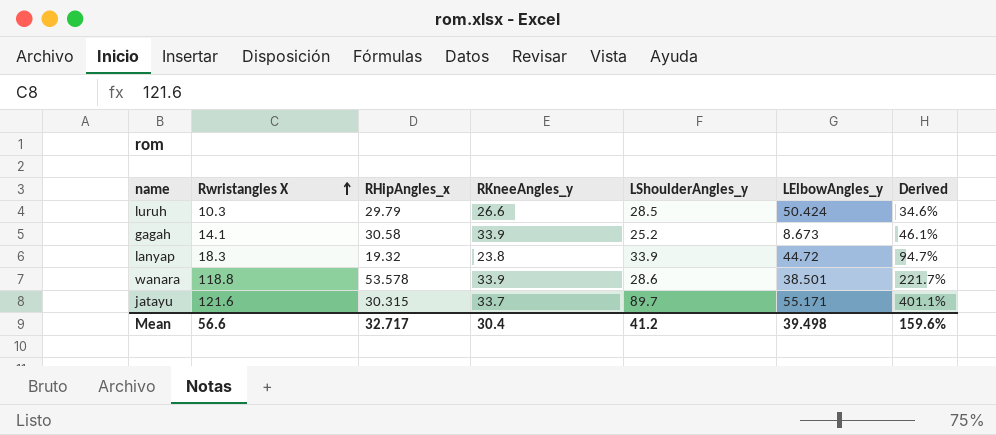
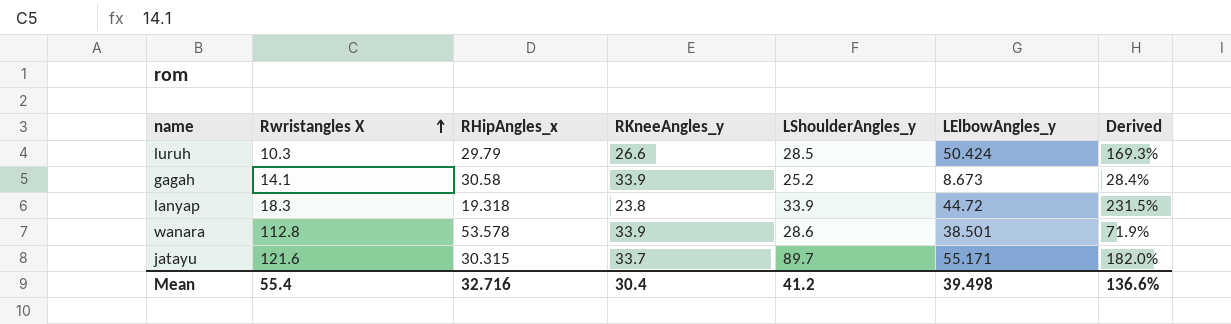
column Derived | formula: [Rwristangles X] / [RHipAngles_x] -> [LElbowAngles_y] / [RHipAngles_x]
lanyap | RHipAngles_x: 19.32 -> 19.318
wanara | Rwristangles X: 118.8 -> 112.8
Mean | Rwristangles X: 56.6 -> 55.4
Mean | RHipAngles_x: 32.717 -> 32.716
Mean | Derived: 159.6% -> 136.6%

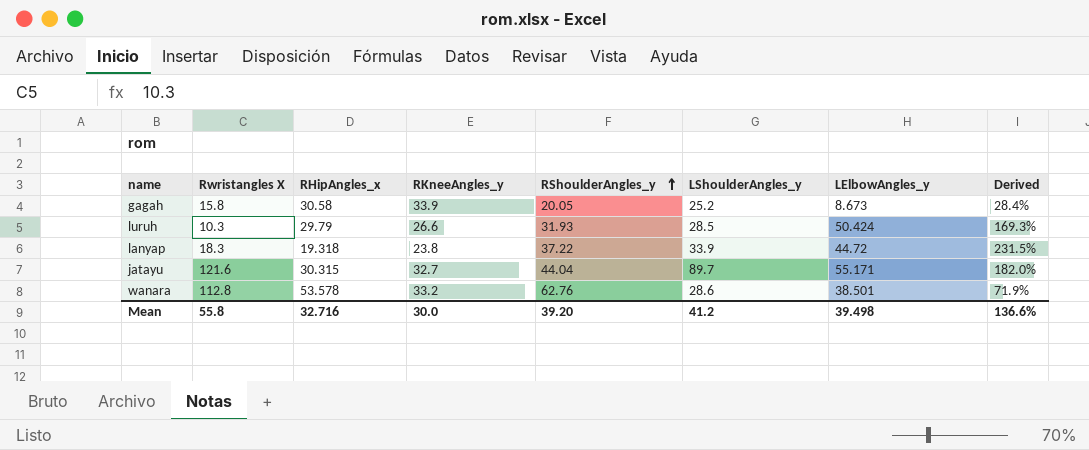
row order: Rwristangles X ascending -> RShoulderAngles_y ascending
column RShoulderAngles_y | position: none -> 5
gagah | Rwristangles X: 14.1 -> 15.8
jatayu | RKneeAngles_y: 33.7 -> 32.7
wanara | RKneeAngles_y: 33.9 -> 33.2
Mean | Rwristangles X: 55.4 -> 55.8
Mean | RKneeAngles_y: 30.4 -> 30.0

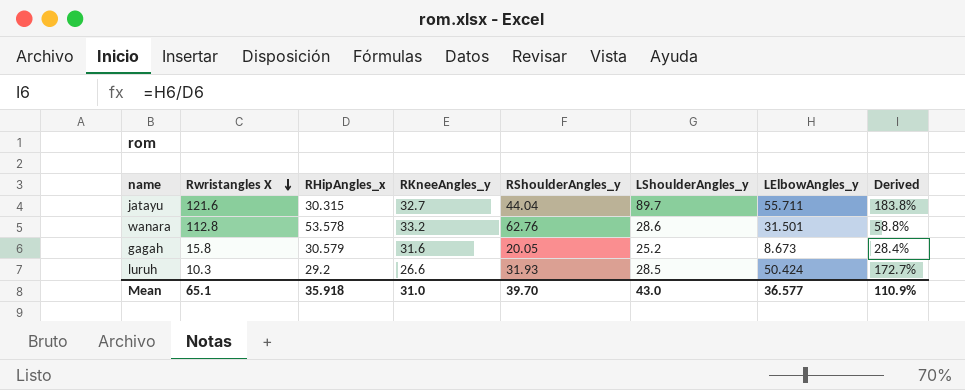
row order: RShoulderAngles_y ascending -> Rwristangles X descending
row lanyap: 18.3 | 19.318 | 23.8 | 37.22 | 33.9 | 44.72 | 231.5% -> none
jatayu | LElbowAngles_y: 55.171 -> 55.711
jatayu | Derived: 182.0% -> 183.8%
wanara | LElbowAngles_y: 38.501 -> 31.501
wanara | Derived: 71.9% -> 58.8%
gagah | RHipAngles_x: 30.58 -> 30.579
gagah | RKneeAngles_y: 33.9 -> 31.6
luruh | RHipAngles_x: 29.79 -> 29.2
luruh | Derived: 169.3% -> 172.7%
Mean | Rwristangles X: 55.8 -> 65.1
Mean | RHipAngles_x: 32.716 -> 35.918
Mean | RKneeAngles_y: 30.0 -> 31.0
Mean | RShoulderAngles_y: 39.20 -> 39.70
Mean | LShoulderAngles_y: 41.2 -> 43.0
Mean | LElbowAngles_y: 39.498 -> 36.577
Mean | Derived: 136.6% -> 110.9%

